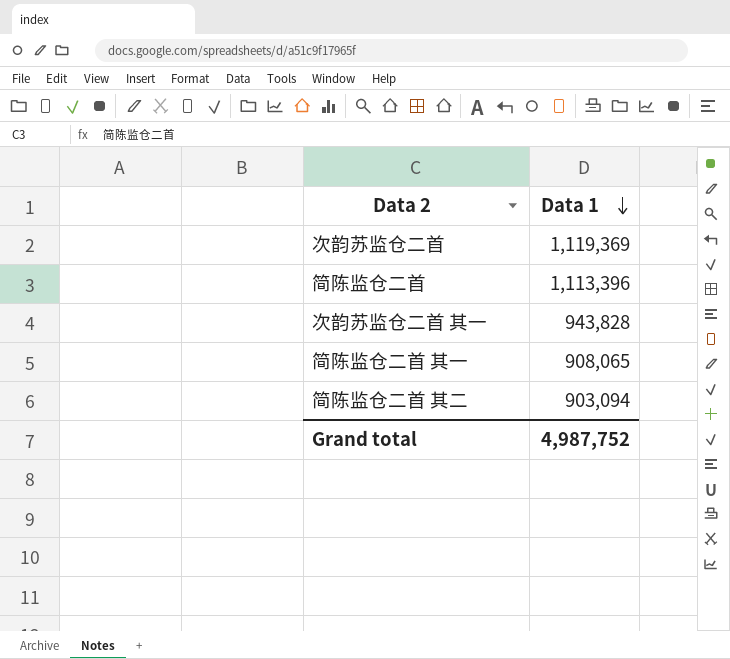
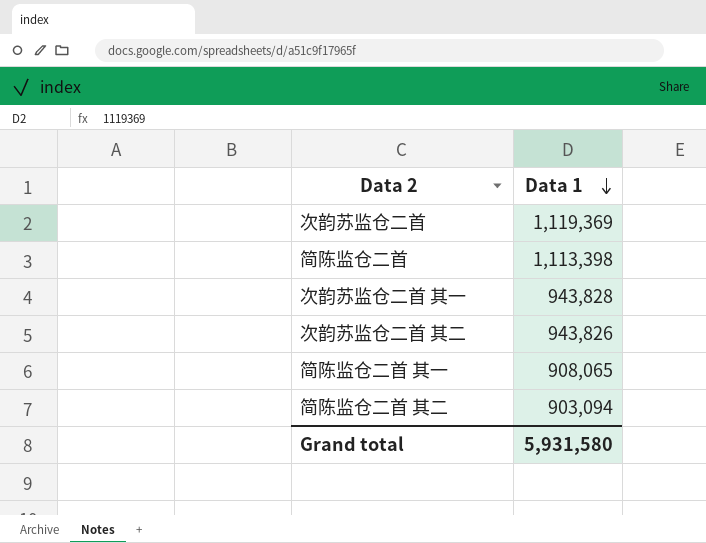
简陈监仓二首 | Data 1: 1,113,396 -> 1,113,398
row 次韵苏监仓二首 其二: none -> 943,826
Grand total | Data 1: 4,987,752 -> 5,931,580

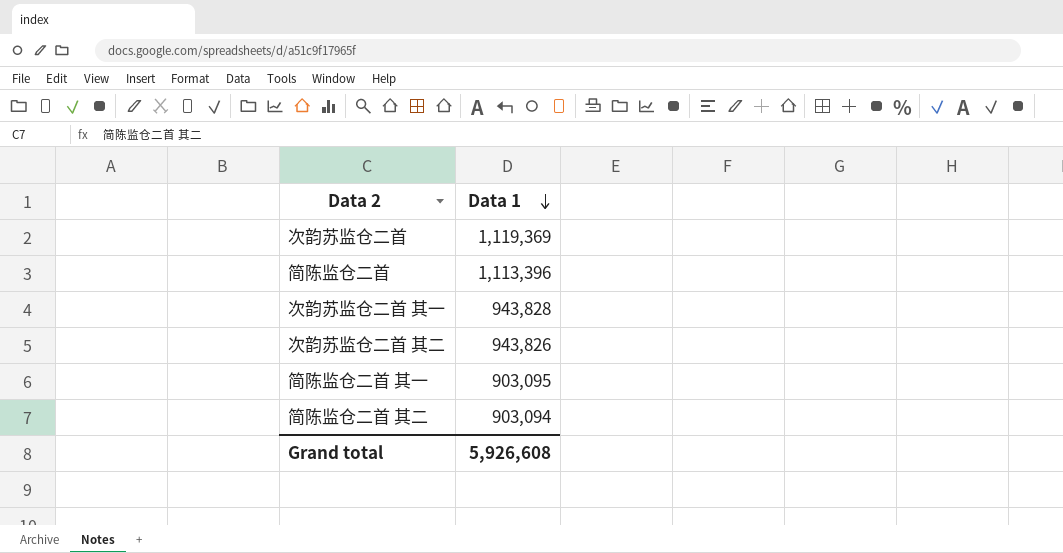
简陈监仓二首 | Data 1: 1,113,398 -> 1,113,396
简陈监仓二首 其一 | Data 1: 908,065 -> 903,095
Grand total | Data 1: 5,931,580 -> 5,926,608

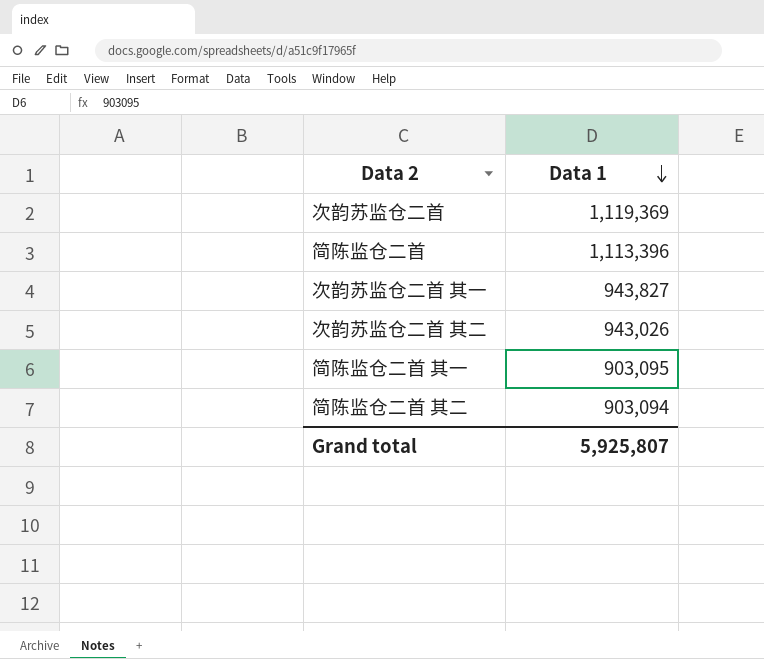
次韵苏监仓二首 其一 | Data 1: 943,828 -> 943,827
次韵苏监仓二首 其二 | Data 1: 943,826 -> 943,026
Grand total | Data 1: 5,926,608 -> 5,925,807

